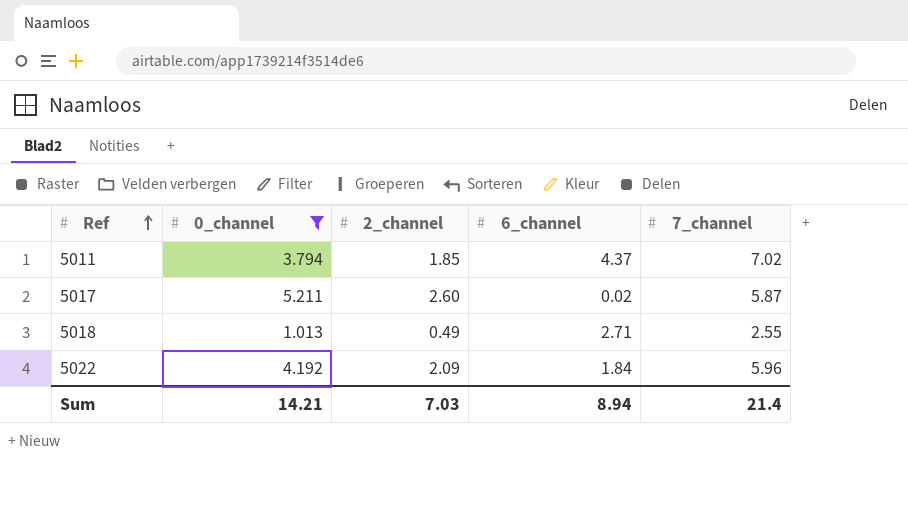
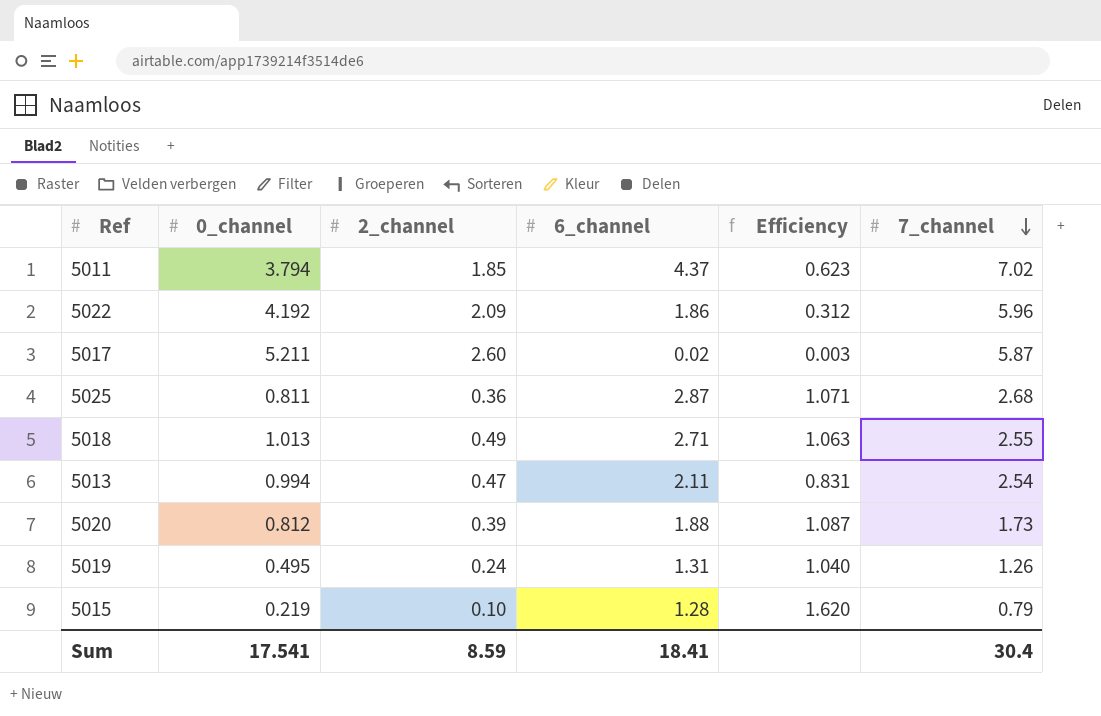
filter: 0_channel >= 1.013 -> none
row order: Ref ascending -> 7_channel descending
column Efficiency | formula: none -> [6_channel] / [7_channel]
5022 | 6_channel: 1.84 -> 1.86
Sum | 0_channel: 14.21 -> 17.541
Sum | 2_channel: 7.03 -> 8.59
Sum | 6_channel: 8.94 -> 18.41
Sum | 7_channel: 21.4 -> 30.4

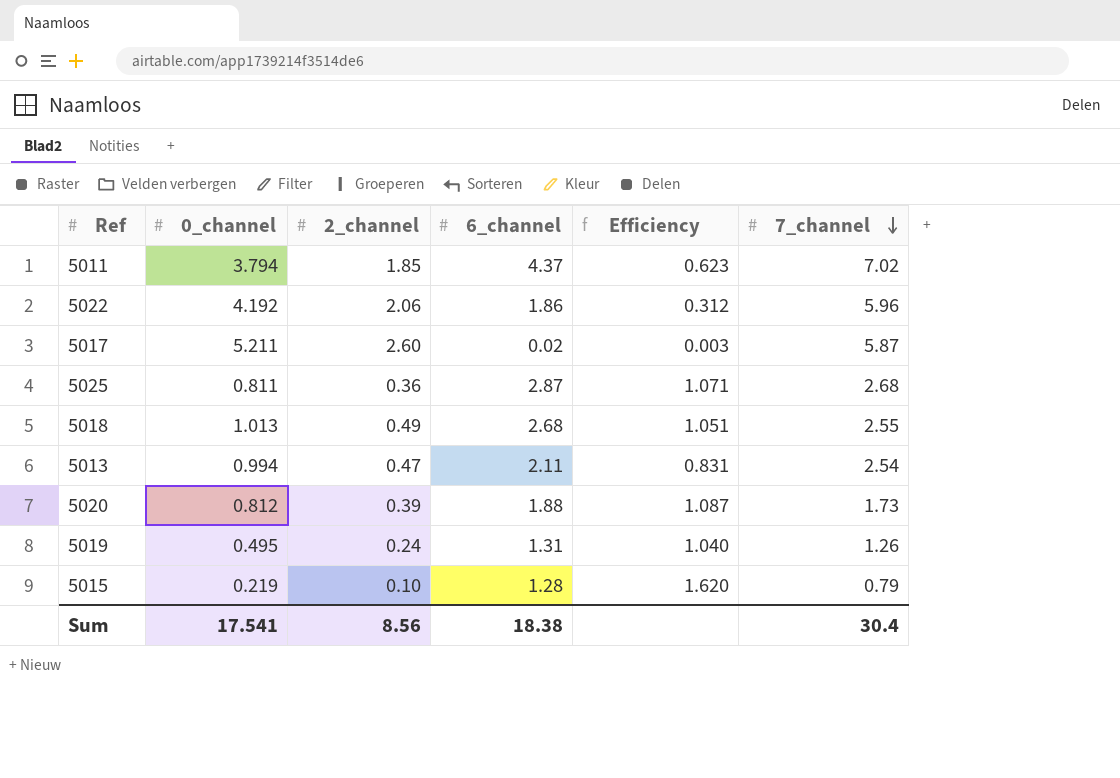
5022 | 2_channel: 2.09 -> 2.06
5018 | 6_channel: 2.71 -> 2.68
5018 | Efficiency: 1.063 -> 1.051
Sum | 2_channel: 8.59 -> 8.56
Sum | 6_channel: 18.41 -> 18.38

